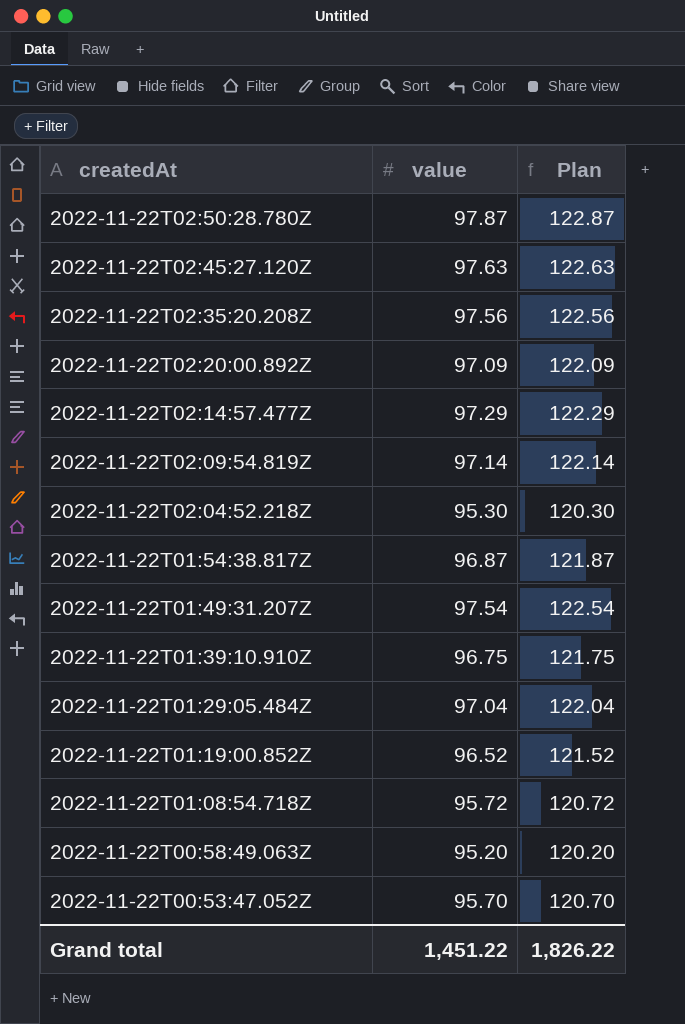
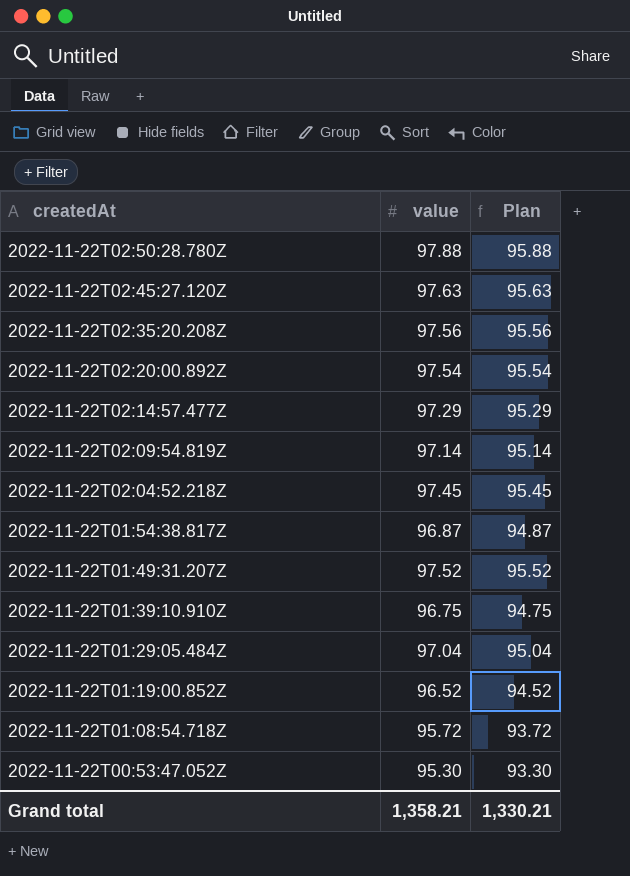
column Plan | formula: [value] + 25 -> [value] - 2
row 2022-11-22T00:58:49.063Z: 95.20 | 120.20 -> none
2022-11-22T02:50:28.780Z | value: 97.87 -> 97.88
2022-11-22T02:20:00.892Z | value: 97.09 -> 97.54
2022-11-22T02:04:52.218Z | value: 95.30 -> 97.45
2022-11-22T01:49:31.207Z | value: 97.54 -> 97.52
2022-11-22T00:53:47.052Z | value: 95.70 -> 95.30
Grand total | value: 1,451.22 -> 1,358.21
Grand total | Plan: 1,826.22 -> 1,330.21

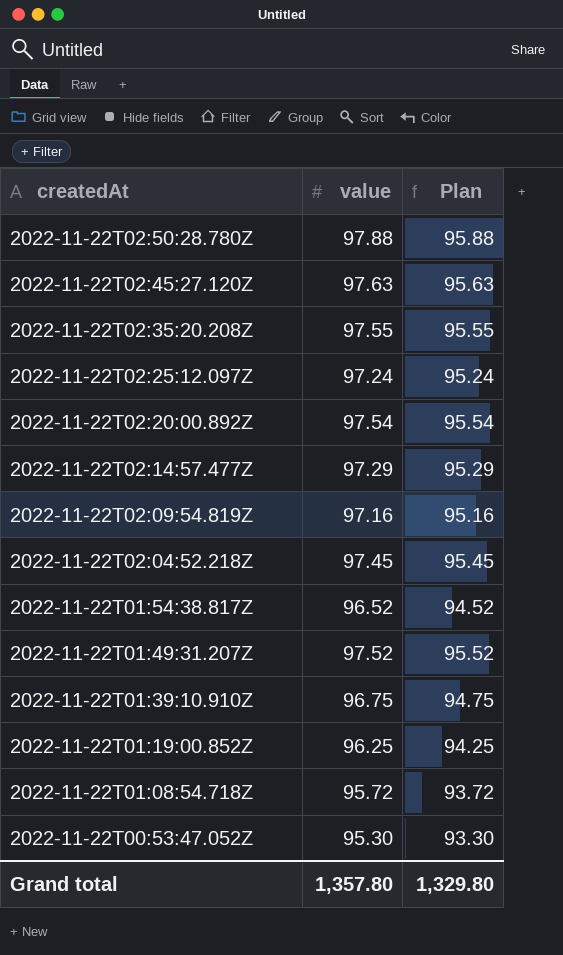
row 2022-11-22T01:29:05.484Z: 97.04 | 95.04 -> none
2022-11-22T02:35:20.208Z | value: 97.56 -> 97.55
2022-11-22T02:35:20.208Z | Plan: 95.56 -> 95.55
row 2022-11-22T02:25:12.097Z: none -> 97.24 | 95.24
2022-11-22T02:09:54.819Z | value: 97.14 -> 97.16
2022-11-22T02:09:54.819Z | Plan: 95.14 -> 95.16
2022-11-22T01:54:38.817Z | value: 96.87 -> 96.52
2022-11-22T01:54:38.817Z | Plan: 94.87 -> 94.52
2022-11-22T01:19:00.852Z | value: 96.52 -> 96.25
2022-11-22T01:19:00.852Z | Plan: 94.52 -> 94.25
Grand total | value: 1,358.21 -> 1,357.80
Grand total | Plan: 1,330.21 -> 1,329.80

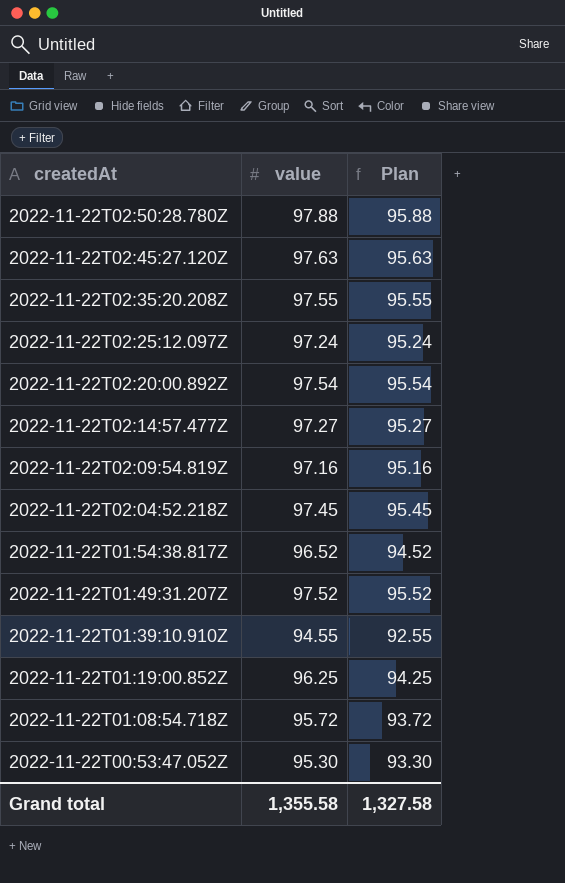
2022-11-22T02:14:57.477Z | value: 97.29 -> 97.27
2022-11-22T02:14:57.477Z | Plan: 95.29 -> 95.27
2022-11-22T01:39:10.910Z | value: 96.75 -> 94.55
2022-11-22T01:39:10.910Z | Plan: 94.75 -> 92.55
Grand total | value: 1,357.80 -> 1,355.58
Grand total | Plan: 1,329.80 -> 1,327.58

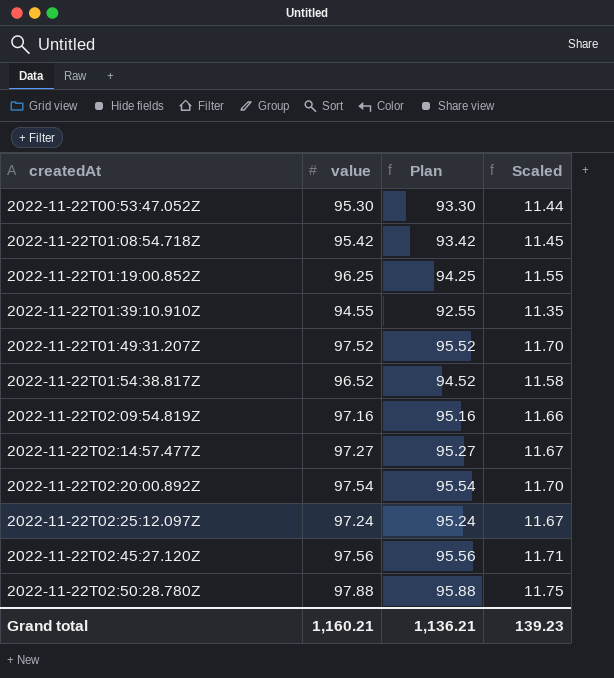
row order: createdAt descending -> createdAt ascending
column Scaled | formula: none -> [value] * 0.12
row 2022-11-22T02:35:20.208Z: 97.55 | 95.55 -> none
row 2022-11-22T02:04:52.218Z: 97.45 | 95.45 -> none
2022-11-22T01:08:54.718Z | value: 95.72 -> 95.42
2022-11-22T01:08:54.718Z | Plan: 93.72 -> 93.42
2022-11-22T02:45:27.120Z | value: 97.63 -> 97.56
2022-11-22T02:45:27.120Z | Plan: 95.63 -> 95.56
Grand total | value: 1,355.58 -> 1,160.21
Grand total | Plan: 1,327.58 -> 1,136.21

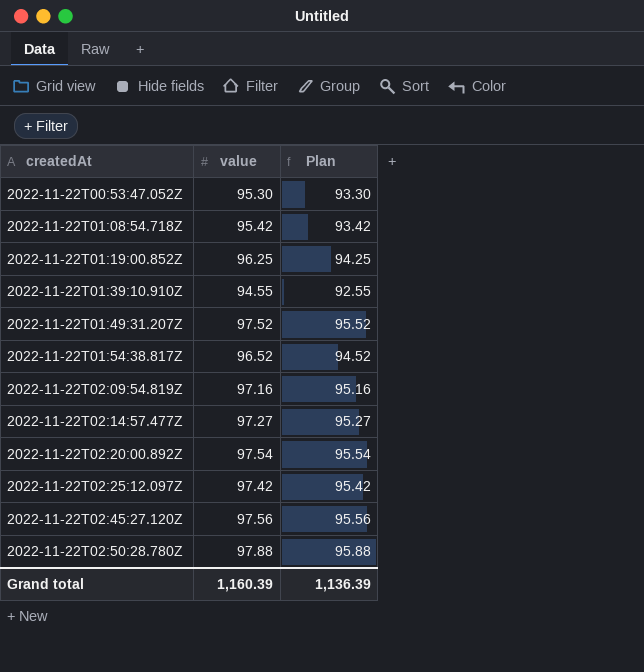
column Scaled | formula: [value] * 0.12 -> none
2022-11-22T02:25:12.097Z | value: 97.24 -> 97.42
2022-11-22T02:25:12.097Z | Plan: 95.24 -> 95.42
Grand total | value: 1,160.21 -> 1,160.39
Grand total | Plan: 1,136.21 -> 1,136.39

